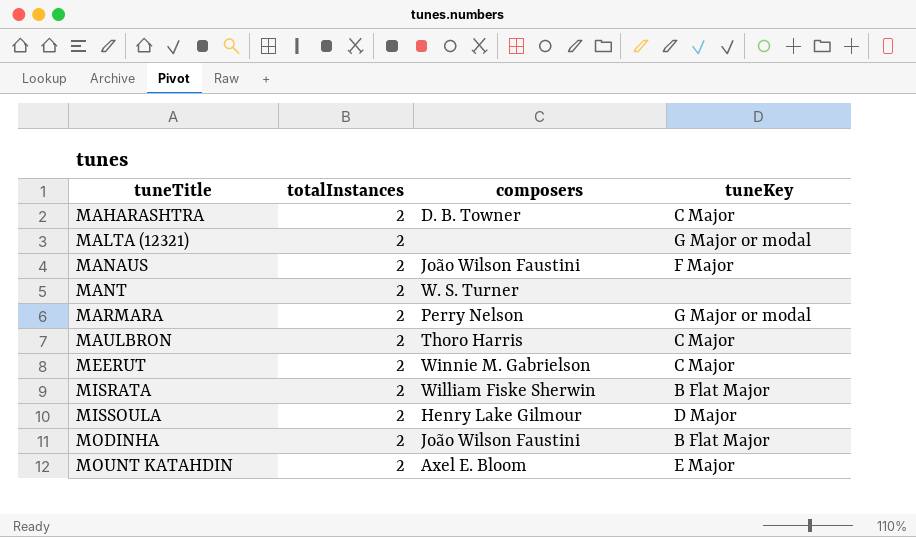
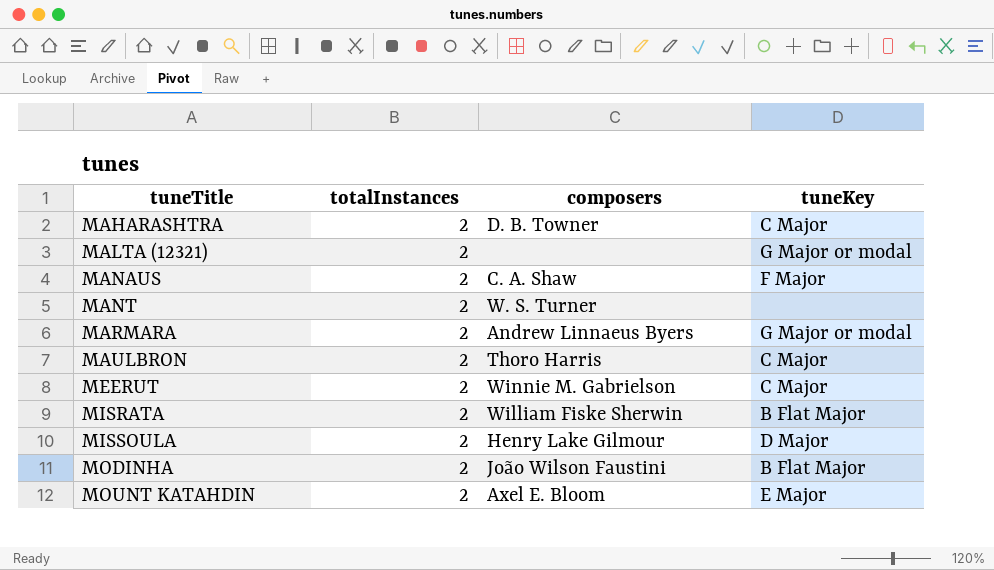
MANAUS | composers: João Wilson Faustini -> C. A. Shaw
MARMARA | composers: Perry Nelson -> Andrew Linnaeus Byers

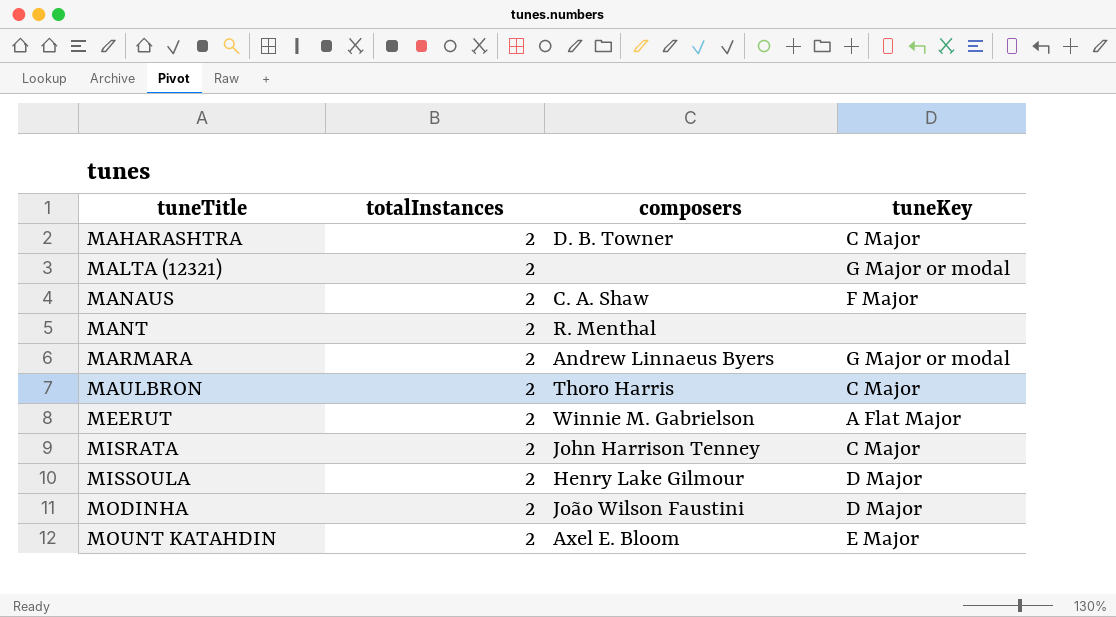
MANT | composers: W. S. Turner -> R. Menthal
MEERUT | tuneKey: C Major -> A Flat Major
MISRATA | composers: William Fiske Sherwin -> John Harrison Tenney
MISRATA | tuneKey: B Flat Major -> C Major
MODINHA | tuneKey: B Flat Major -> D Major

